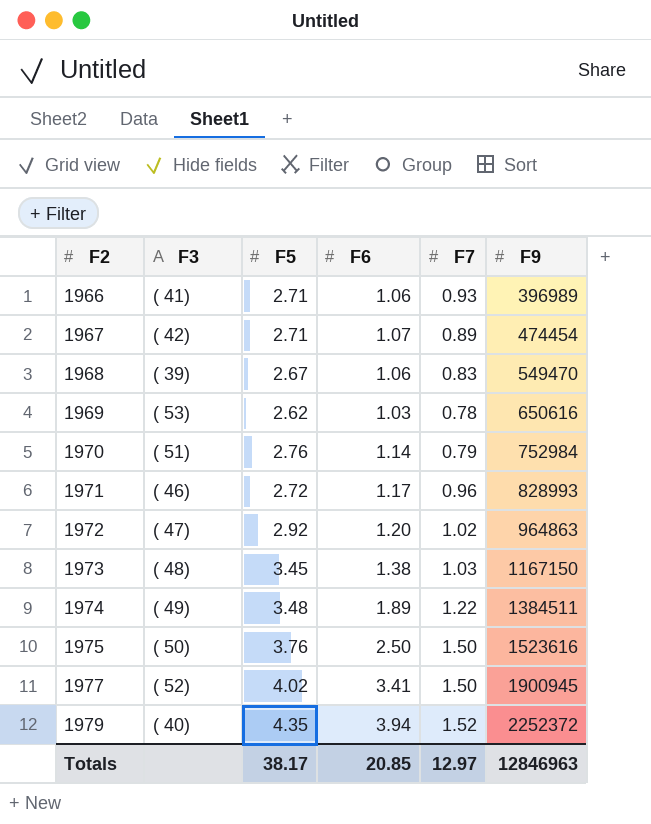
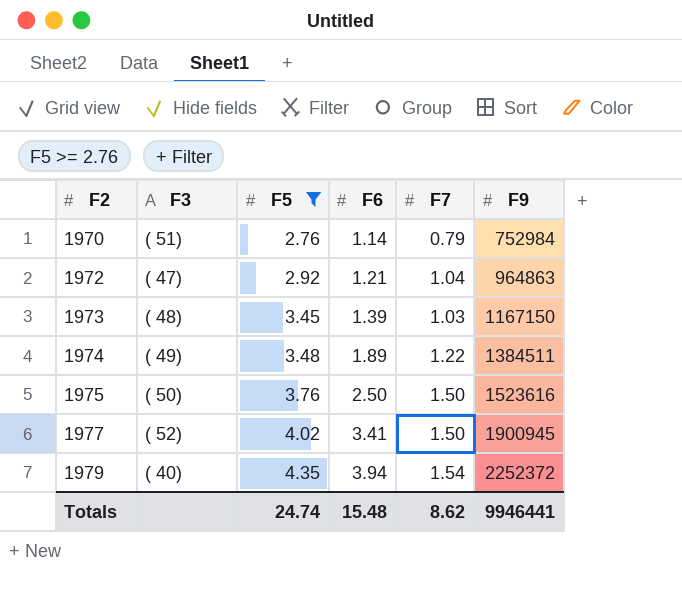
filter: none -> F5 >= 2.76
1972 | F6: 1.20 -> 1.21
1972 | F7: 1.02 -> 1.04
1973 | F6: 1.38 -> 1.39
1979 | F7: 1.52 -> 1.54
Totals | F5: 38.17 -> 24.74
Totals | F6: 20.85 -> 15.48
Totals | F7: 12.97 -> 8.62
Totals | F9: 12846963 -> 9946441

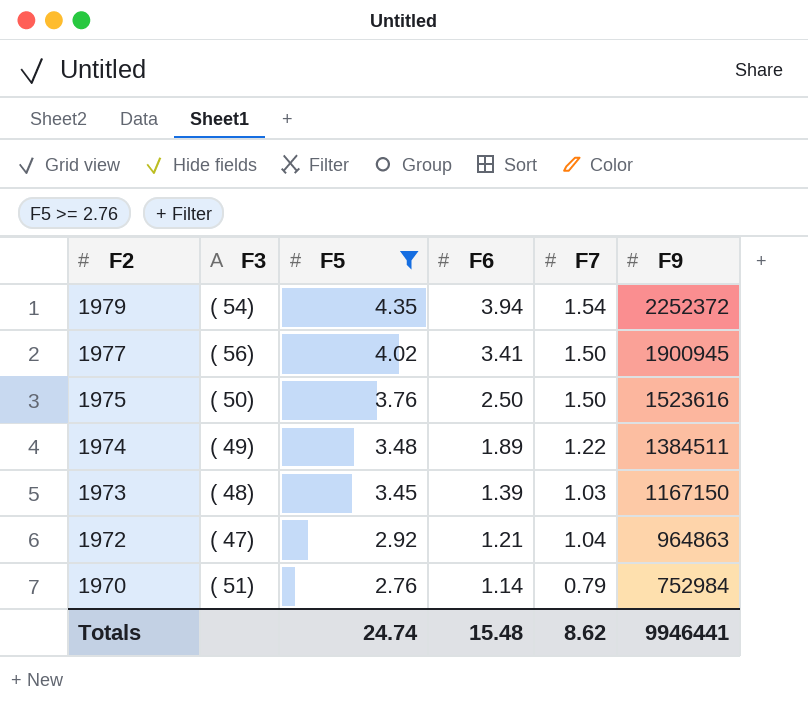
row order: F2 ascending -> F2 descending
1979 | F3: ( 40) -> ( 54)
1977 | F3: ( 52) -> ( 56)

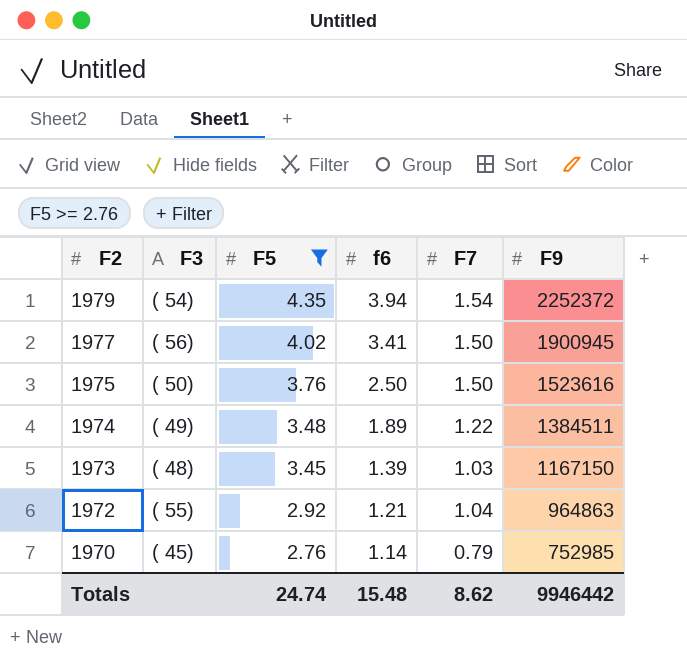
column name: F6 -> f6
1972 | F3: ( 47) -> ( 55)
1970 | F3: ( 51) -> ( 45)
1970 | F9: 752984 -> 752985
Totals | F9: 9946441 -> 9946442

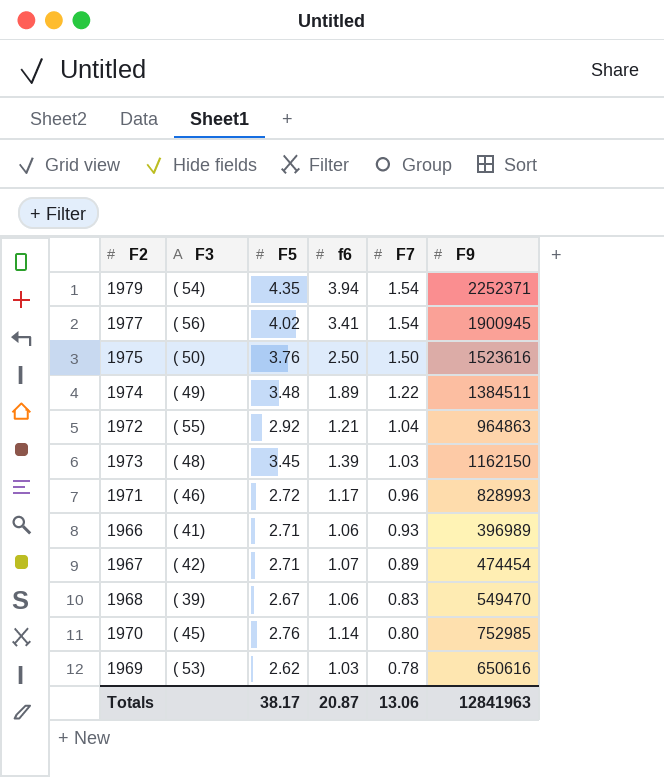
filter: F5 >= 2.76 -> none
row order: F2 descending -> F7 descending
1979 | F9: 2252372 -> 2252371
1977 | F7: 1.50 -> 1.54
1973 | F9: 1167150 -> 1162150
1970 | F7: 0.79 -> 0.80
Totals | F5: 24.74 -> 38.17
Totals | f6: 15.48 -> 20.87
Totals | F7: 8.62 -> 13.06
Totals | F9: 9946442 -> 12841963

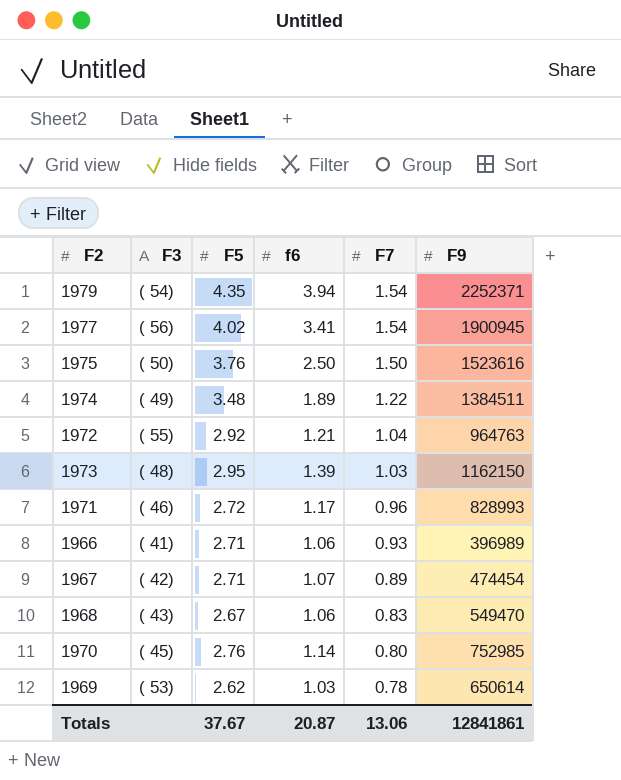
1972 | F9: 964863 -> 964763
1973 | F5: 3.45 -> 2.95
1968 | F3: ( 39) -> ( 43)
1969 | F9: 650616 -> 650614
Totals | F5: 38.17 -> 37.67
Totals | F9: 12841963 -> 12841861

